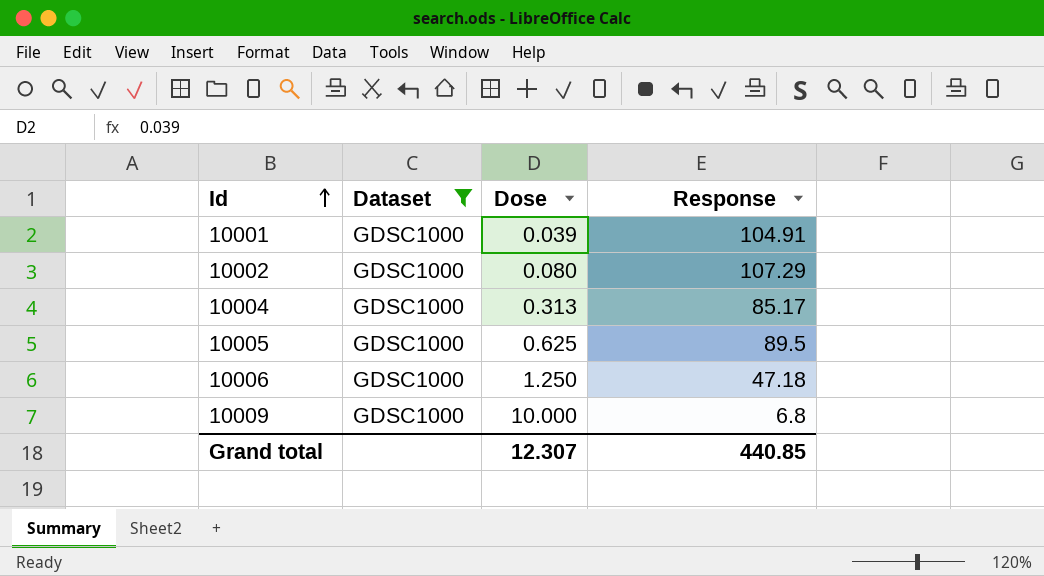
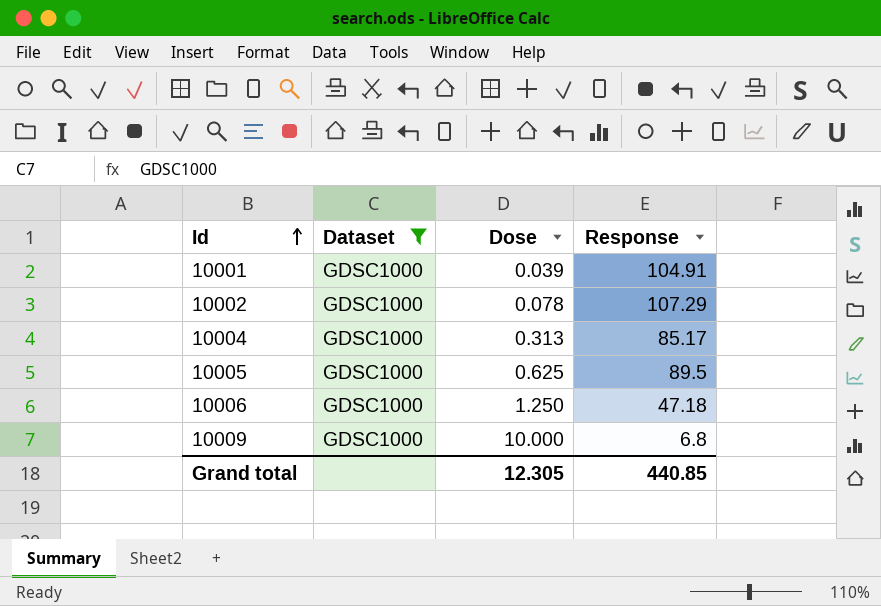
10002 | Dose: 0.080 -> 0.078
Grand total | Dose: 12.307 -> 12.305

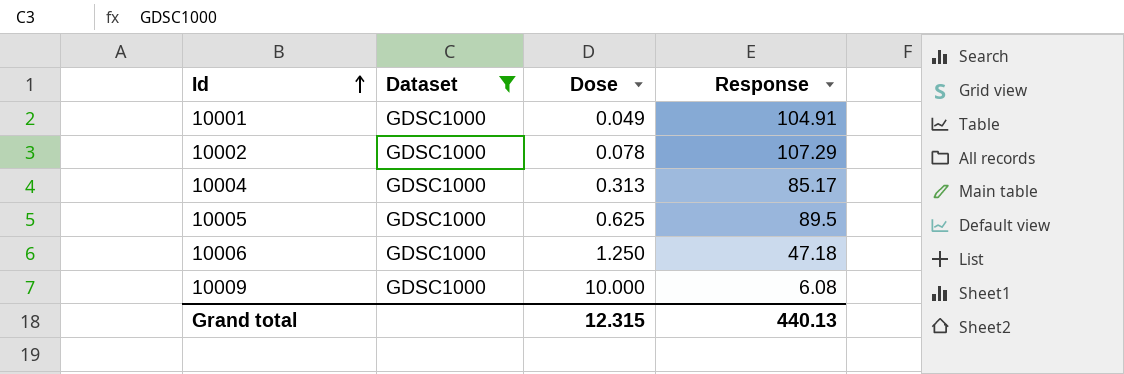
10001 | Dose: 0.039 -> 0.049
10009 | Response: 6.8 -> 6.08
Grand total | Dose: 12.305 -> 12.315
Grand total | Response: 440.85 -> 440.13

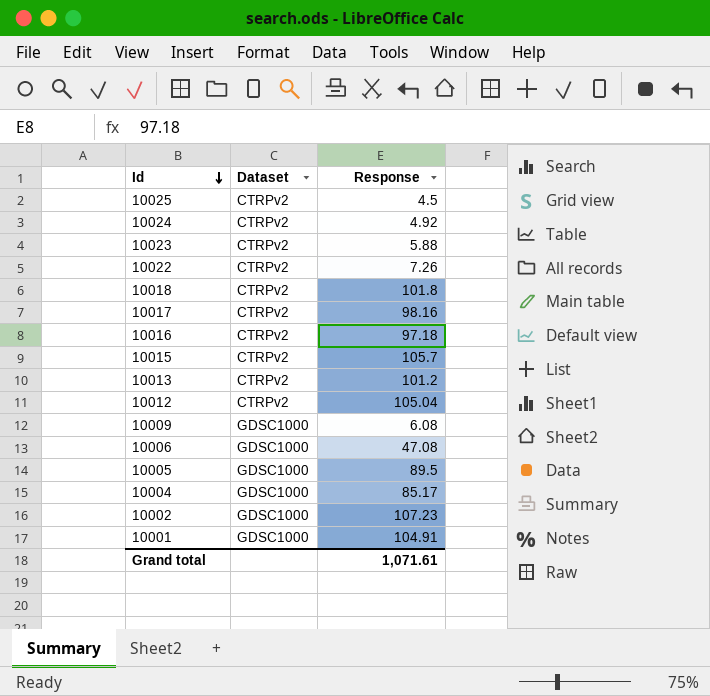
filter: Dataset = GDSC1000 -> none
row order: Id ascending -> Id descending
column Dose | position: 3 -> none
10006 | Response: 47.18 -> 47.08
10002 | Response: 107.29 -> 107.23
Grand total | Response: 440.13 -> 1,071.61

